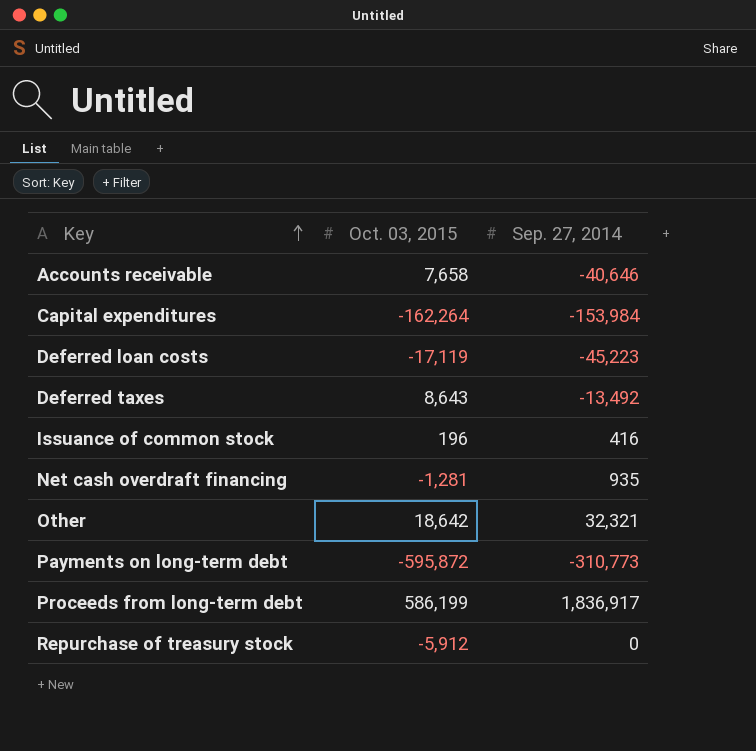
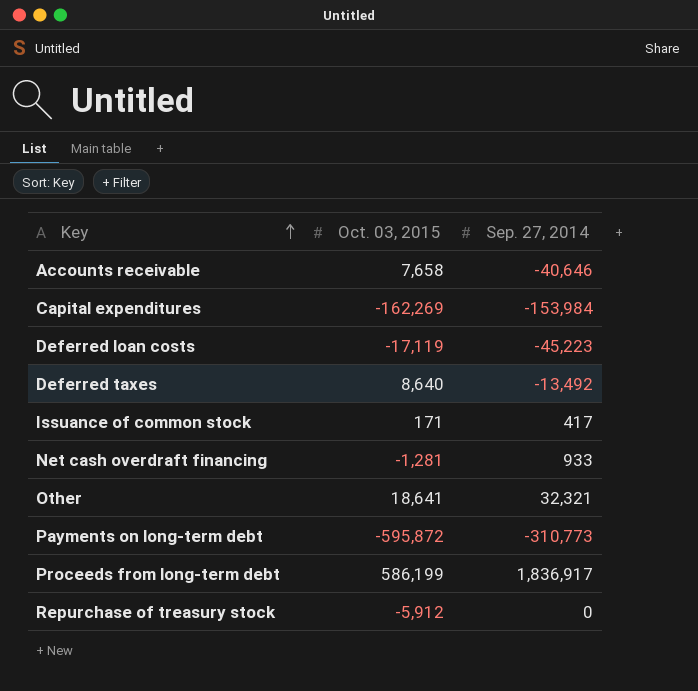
Capital expenditures | Oct. 03, 2015: -162,264 -> -162,269
Deferred taxes | Oct. 03, 2015: 8,643 -> 8,640
Issuance of common stock | Oct. 03, 2015: 196 -> 171
Issuance of common stock | Sep. 27, 2014: 416 -> 417
Net cash overdraft financing | Sep. 27, 2014: 935 -> 933
Other | Oct. 03, 2015: 18,642 -> 18,641

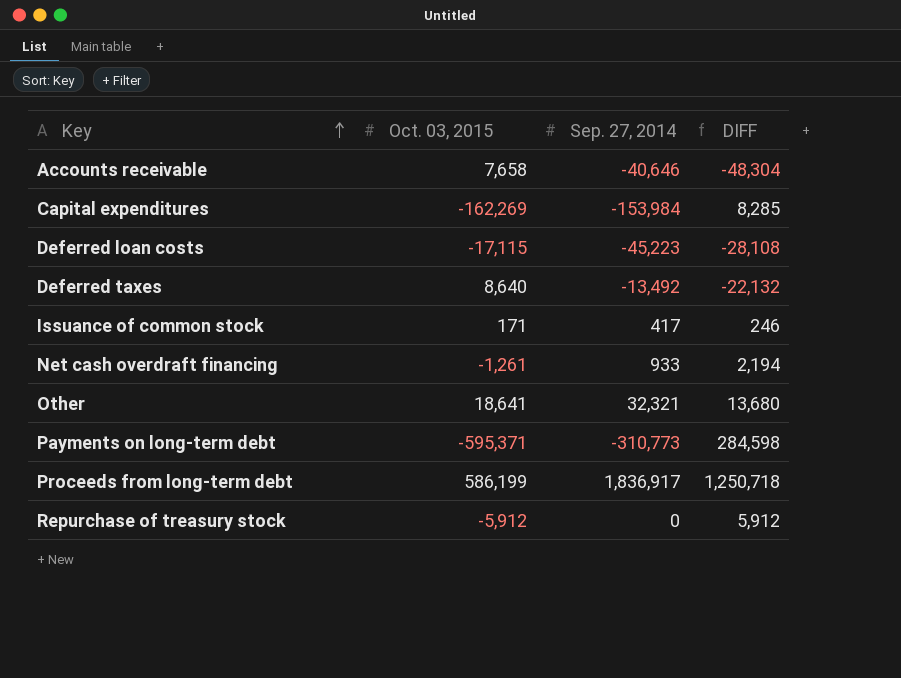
column DIFF | formula: none -> [Sep. 27, 2014] - [Oct. 03, 2015]
Deferred loan costs | Oct. 03, 2015: -17,119 -> -17,115
Net cash overdraft financing | Oct. 03, 2015: -1,281 -> -1,261
Payments on long-term debt | Oct. 03, 2015: -595,872 -> -595,371

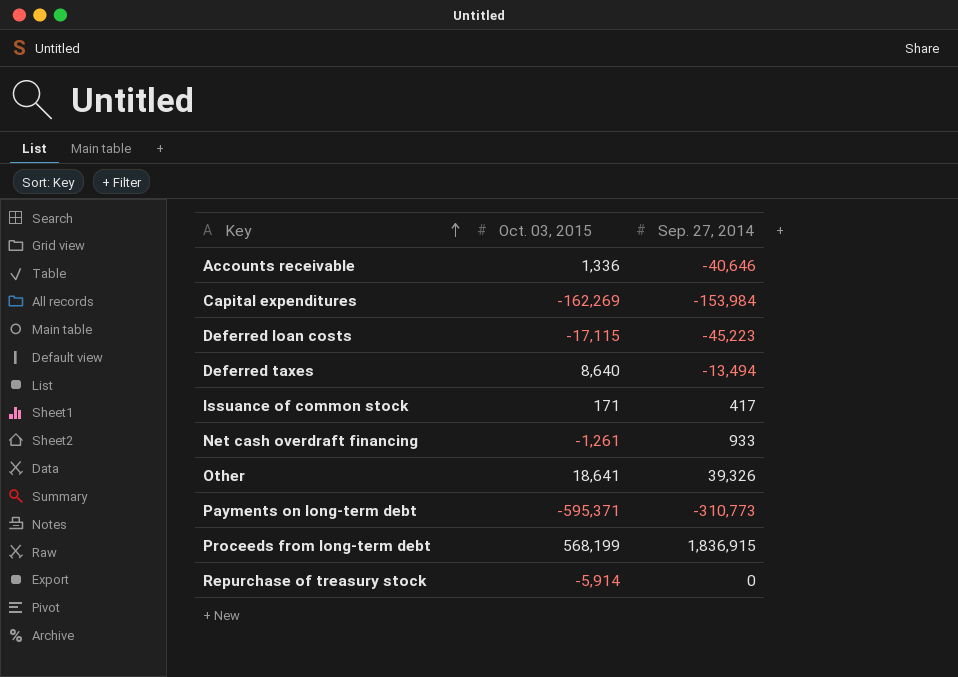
column DIFF | formula: [Sep. 27, 2014] - [Oct. 03, 2015] -> none
Accounts receivable | Oct. 03, 2015: 7,658 -> 1,336
Deferred taxes | Sep. 27, 2014: -13,492 -> -13,494
Other | Sep. 27, 2014: 32,321 -> 39,326
Proceeds from long-term debt | Oct. 03, 2015: 586,199 -> 568,199
Proceeds from long-term debt | Sep. 27, 2014: 1,836,917 -> 1,836,915
Repurchase of treasury stock | Oct. 03, 2015: -5,912 -> -5,914

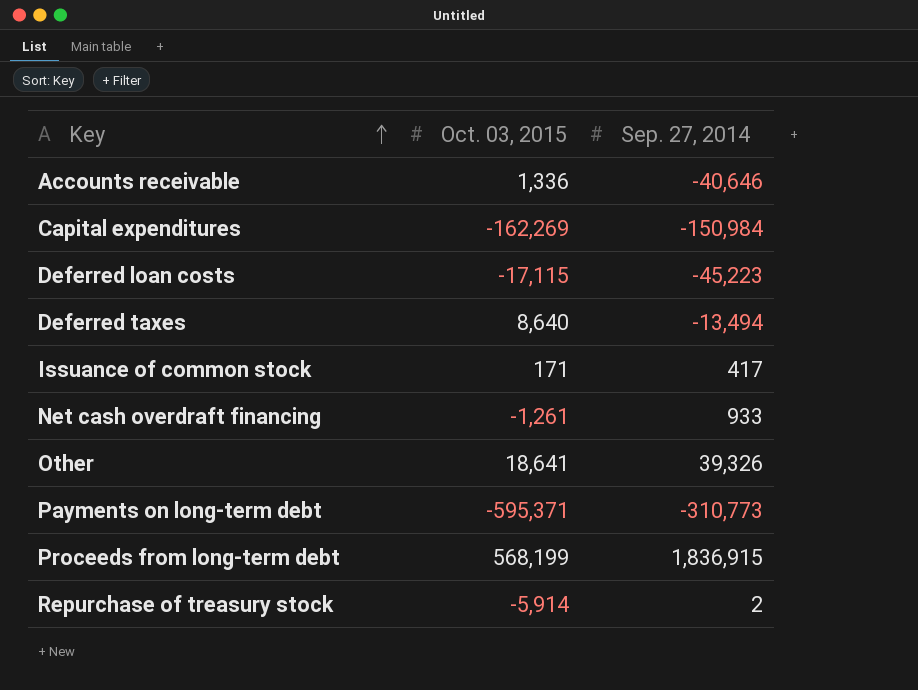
Capital expenditures | Sep. 27, 2014: -153,984 -> -150,984
Repurchase of treasury stock | Sep. 27, 2014: 0 -> 2

